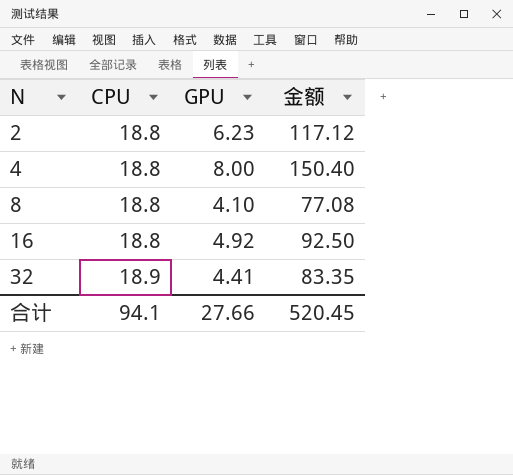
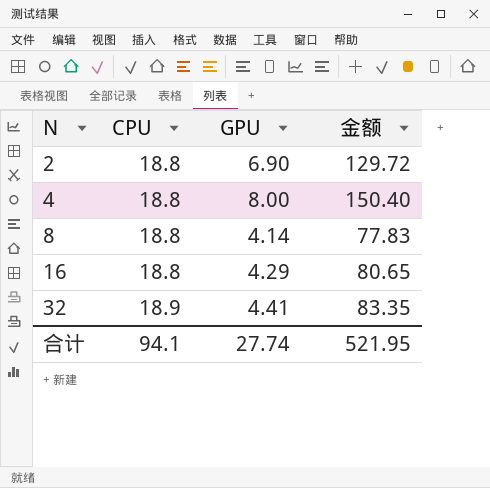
2 | GPU: 6.23 -> 6.90
2 | 金额: 117.12 -> 129.72
8 | GPU: 4.10 -> 4.14
8 | 金额: 77.08 -> 77.83
16 | GPU: 4.92 -> 4.29
16 | 金额: 92.50 -> 80.65
合计 | GPU: 27.66 -> 27.74
合计 | 金额: 520.45 -> 521.95

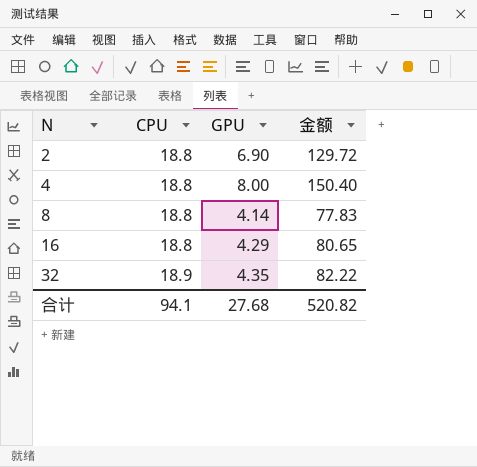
32 | GPU: 4.41 -> 4.35
32 | 金额: 83.35 -> 82.22
合计 | GPU: 27.74 -> 27.68
合计 | 金额: 521.95 -> 520.82

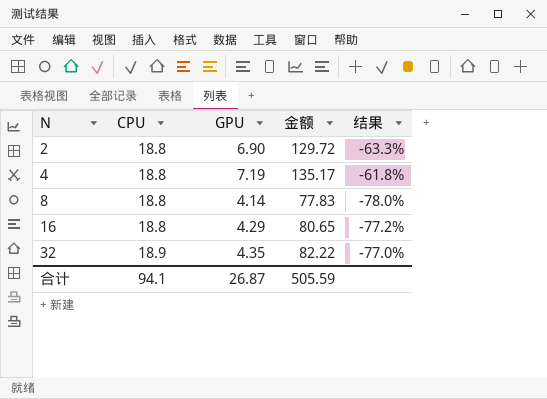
column 结果 | formula: none -> ([GPU] - [CPU]) / [CPU]
4 | GPU: 8.00 -> 7.19
4 | 金额: 150.40 -> 135.17
合计 | GPU: 27.68 -> 26.87
合计 | 金额: 520.82 -> 505.59

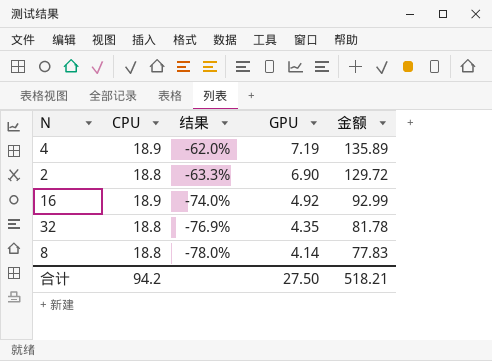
row order: N ascending -> 结果 descending
column 结果 | position: 5 -> 3
4 | CPU: 18.8 -> 18.9
4 | 结果: -61.8% -> -62.0%
4 | 金额: 135.17 -> 135.89
16 | CPU: 18.8 -> 18.9
16 | 结果: -77.2% -> -74.0%
16 | GPU: 4.29 -> 4.92
16 | 金额: 80.65 -> 92.99
32 | CPU: 18.9 -> 18.8
32 | 结果: -77.0% -> -76.9%
32 | 金额: 82.22 -> 81.78
合计 | CPU: 94.1 -> 94.2
合计 | GPU: 26.87 -> 27.50
合计 | 金额: 505.59 -> 518.21

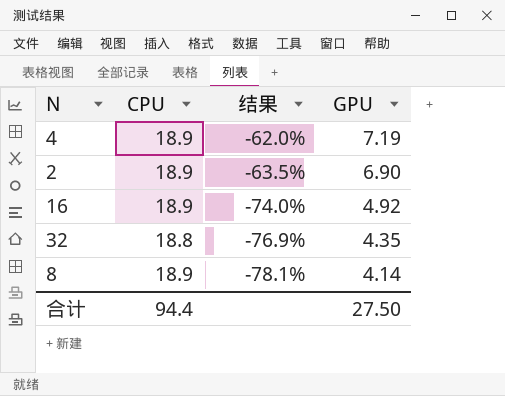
column 金额 | formula: [CPU] * [GPU] -> none
2 | CPU: 18.8 -> 18.9
2 | 结果: -63.3% -> -63.5%
8 | CPU: 18.8 -> 18.9
8 | 结果: -78.0% -> -78.1%
合计 | CPU: 94.2 -> 94.4

